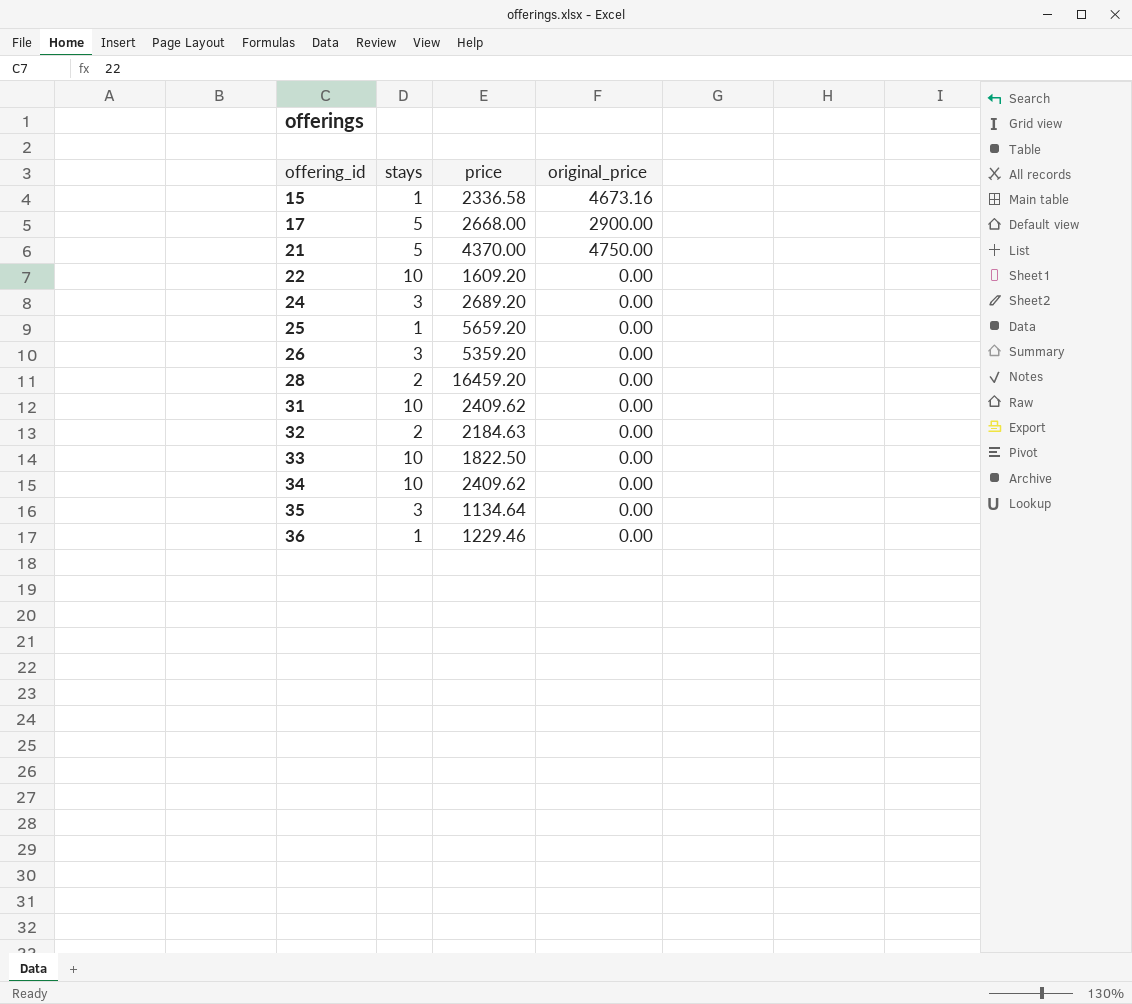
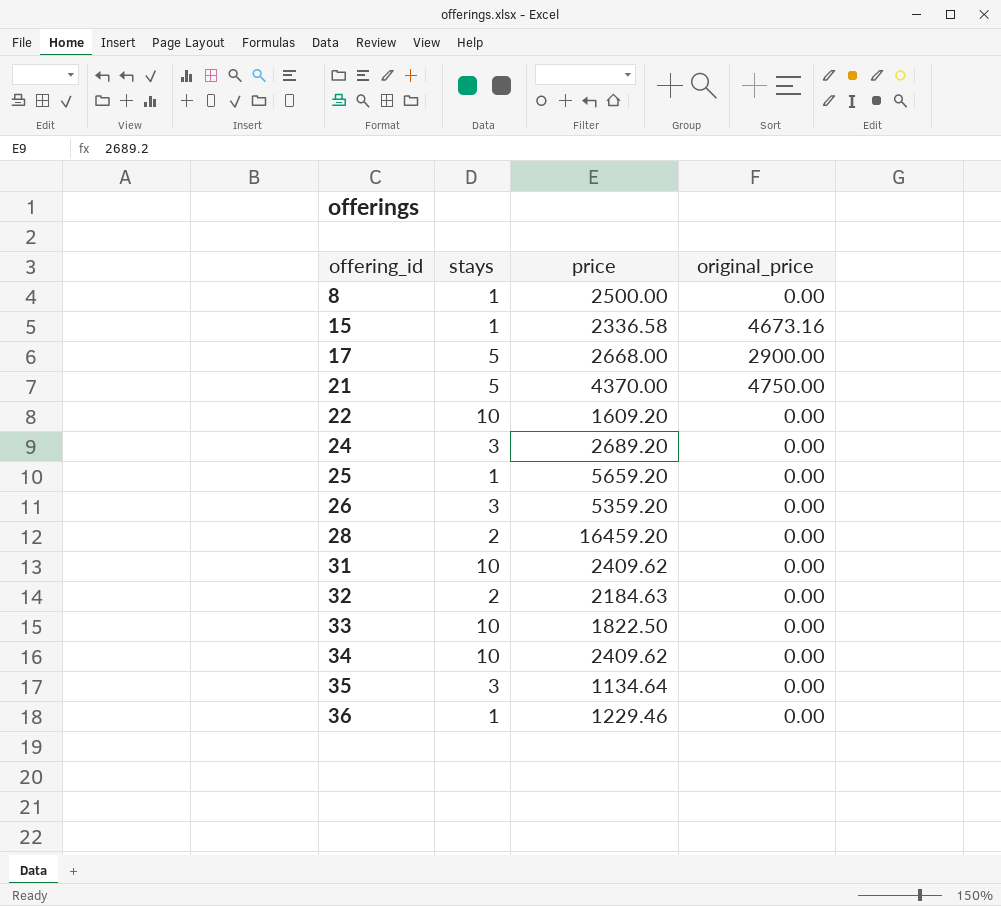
row 8: none -> 1 | 2500.00 | 0.00

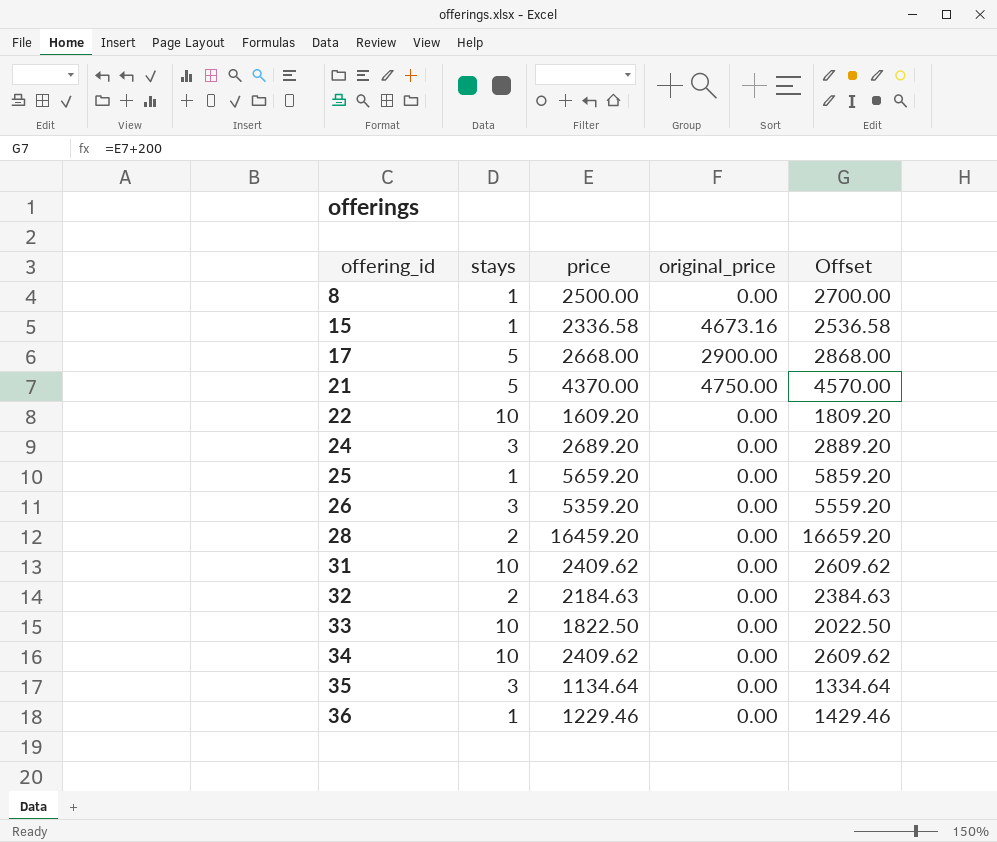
column Offset | formula: none -> [price] + 200

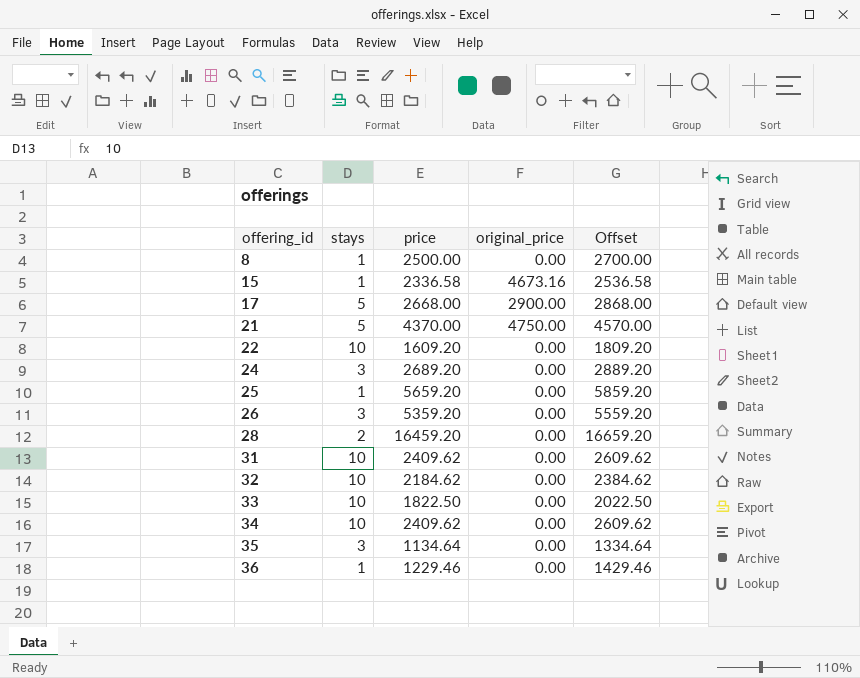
32 | stays: 2 -> 10
32 | price: 2184.63 -> 2184.62
32 | Offset: 2384.63 -> 2384.62

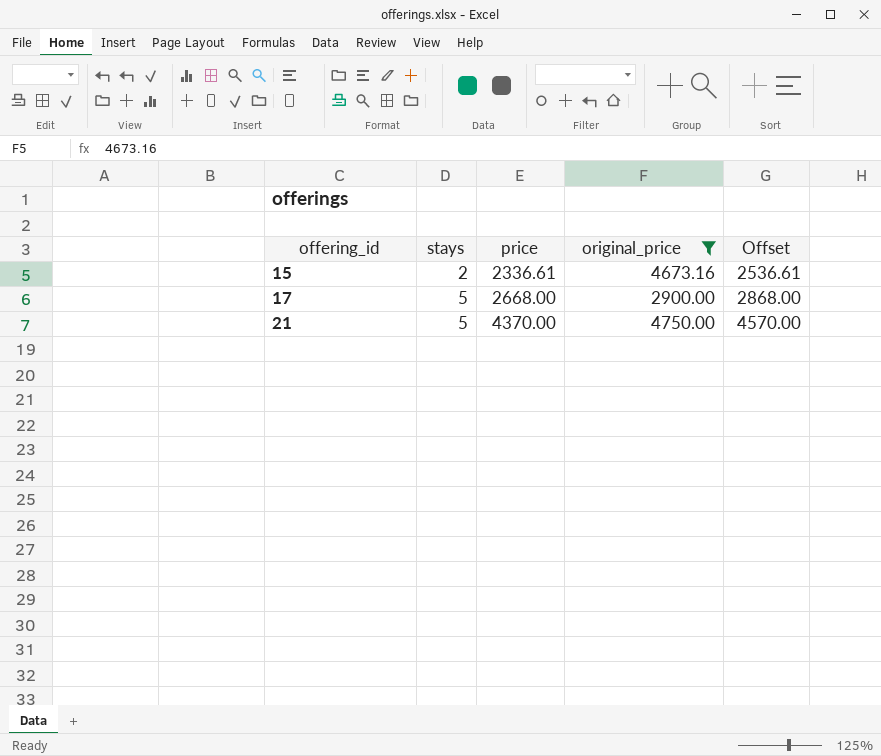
filter: none -> original_price != 0.00
15 | stays: 1 -> 2
15 | price: 2336.58 -> 2336.61
15 | Offset: 2536.58 -> 2536.61

